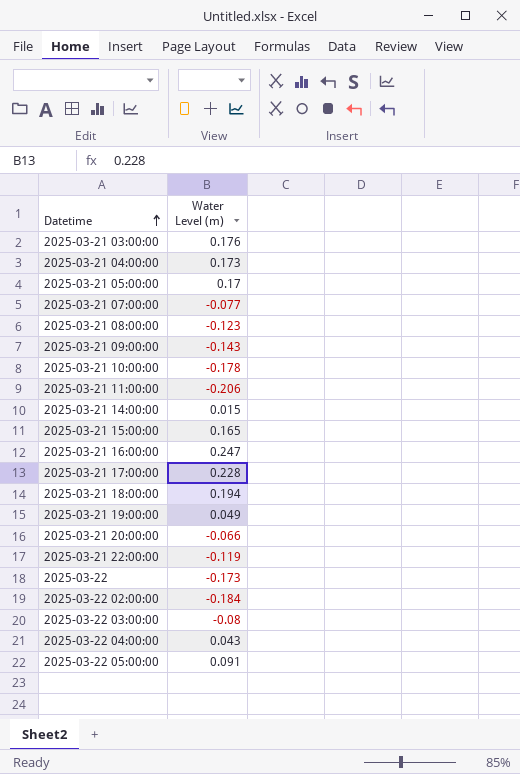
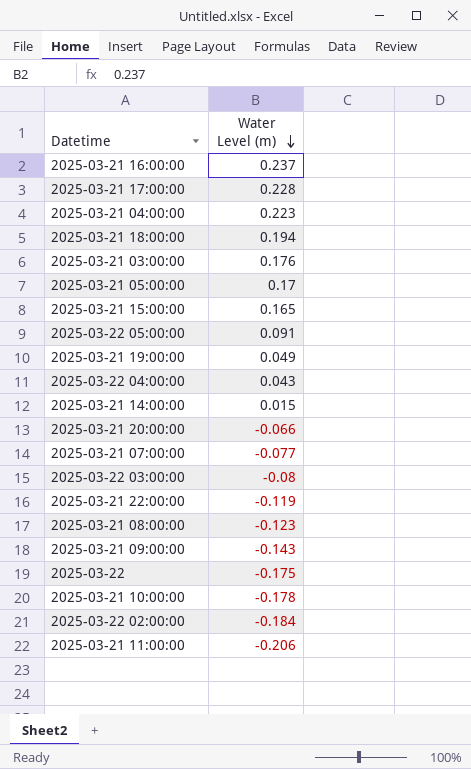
row order: Datetime ascending -> Water Level (m) descending
2025-03-21 16:00:00 | Water Level (m): 0.247 -> 0.237
2025-03-21 04:00:00 | Water Level (m): 0.173 -> 0.223
2025-03-22 | Water Level (m): -0.173 -> -0.175

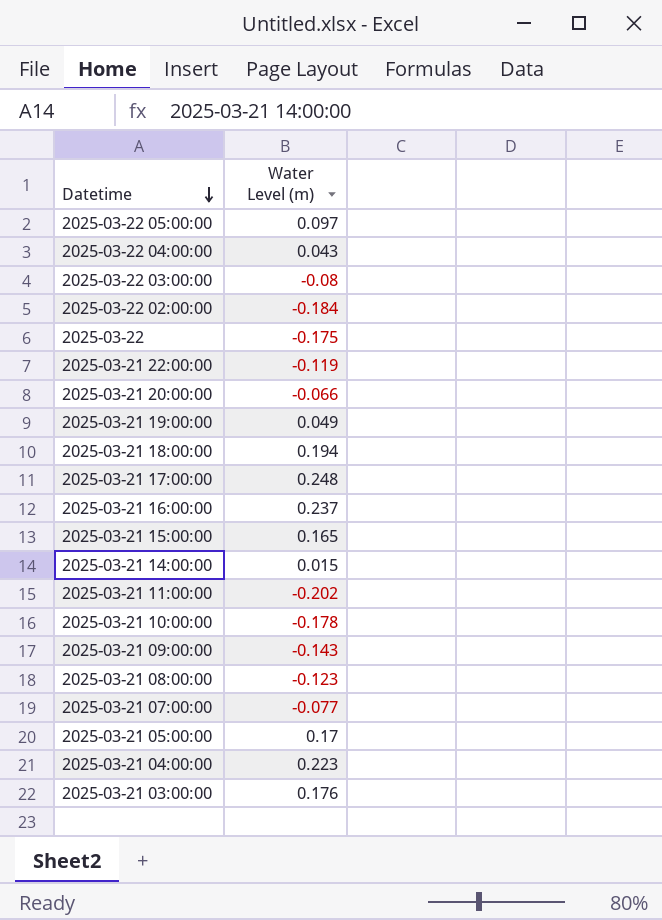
row order: Water Level (m) descending -> Datetime descending
2025-03-22 05:00:00 | Water Level (m): 0.091 -> 0.097
2025-03-21 17:00:00 | Water Level (m): 0.228 -> 0.248
2025-03-21 11:00:00 | Water Level (m): -0.206 -> -0.202

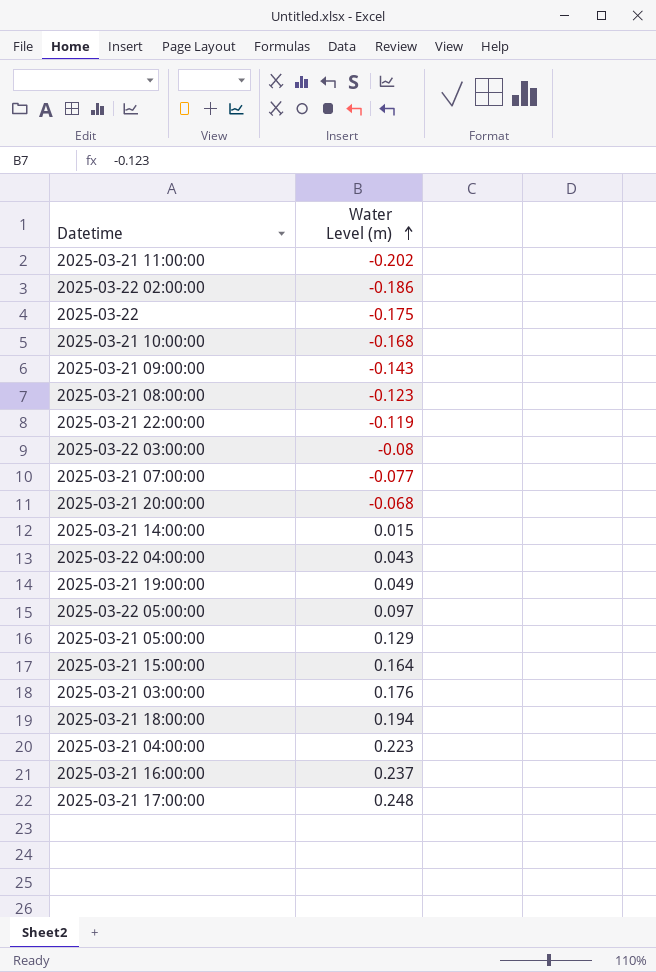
row order: Datetime descending -> Water Level (m) ascending
2025-03-22 02:00:00 | Water Level (m): -0.184 -> -0.186
2025-03-21 10:00:00 | Water Level (m): -0.178 -> -0.168
2025-03-21 20:00:00 | Water Level (m): -0.066 -> -0.068
2025-03-21 05:00:00 | Water Level (m): 0.17 -> 0.129
2025-03-21 15:00:00 | Water Level (m): 0.165 -> 0.164

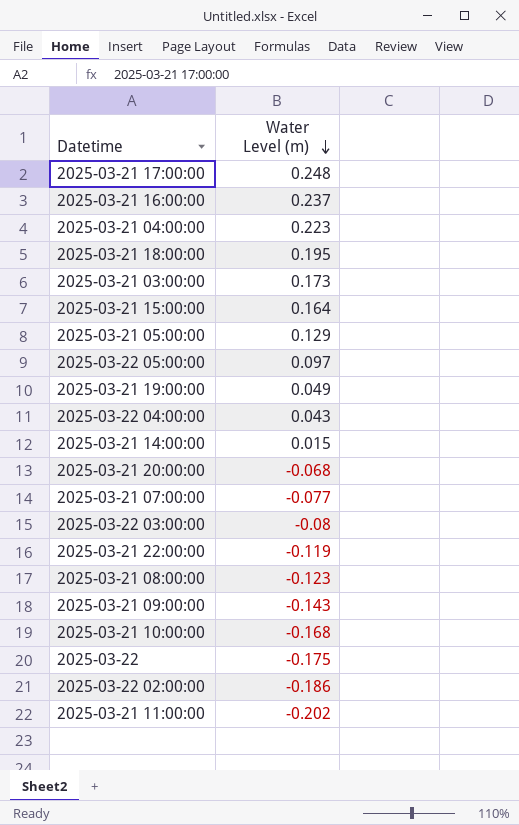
row order: Water Level (m) ascending -> Water Level (m) descending
2025-03-21 18:00:00 | Water Level (m): 0.194 -> 0.195
2025-03-21 03:00:00 | Water Level (m): 0.176 -> 0.173

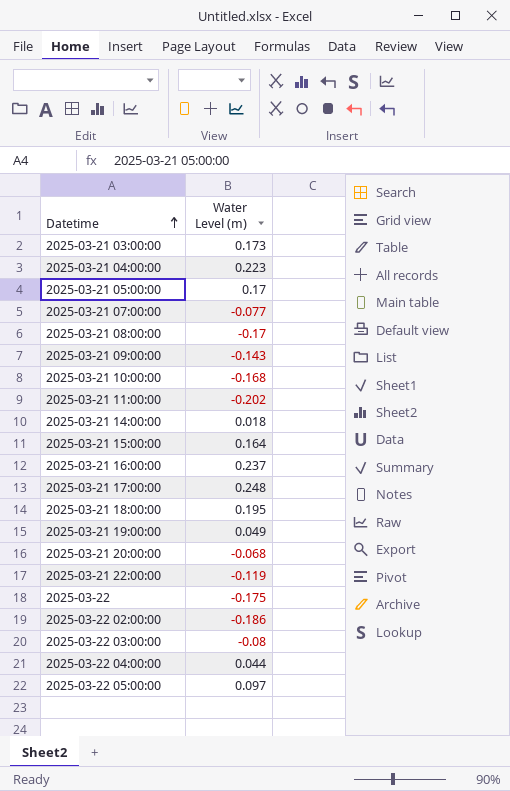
row order: Water Level (m) descending -> Datetime ascending
2025-03-21 05:00:00 | Water Level (m): 0.129 -> 0.17
2025-03-21 08:00:00 | Water Level (m): -0.123 -> -0.17
2025-03-21 14:00:00 | Water Level (m): 0.015 -> 0.018
2025-03-22 04:00:00 | Water Level (m): 0.043 -> 0.044

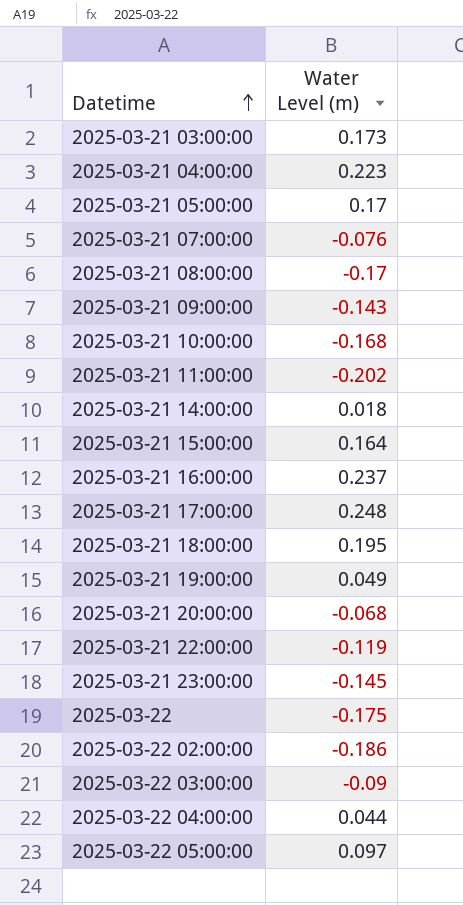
2025-03-21 07:00:00 | Water Level (m): -0.077 -> -0.076
row 2025-03-21 23:00:00: none -> -0.145
2025-03-22 03:00:00 | Water Level (m): -0.08 -> -0.09

